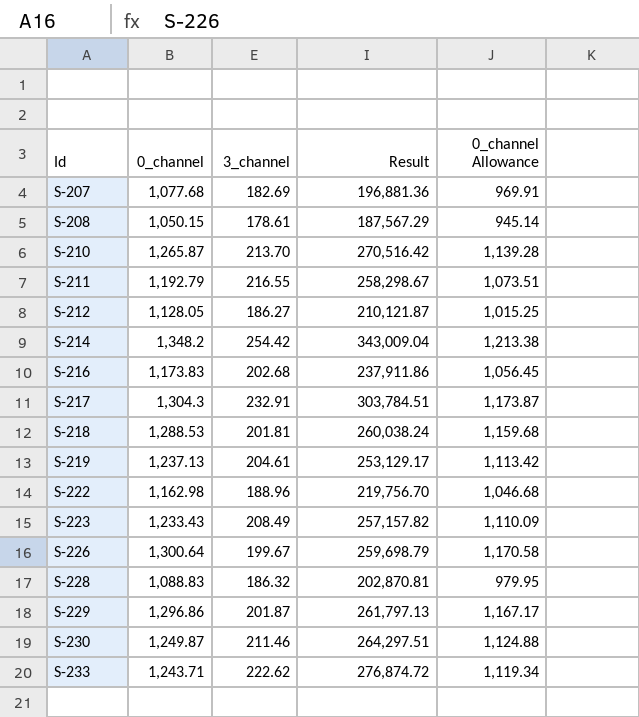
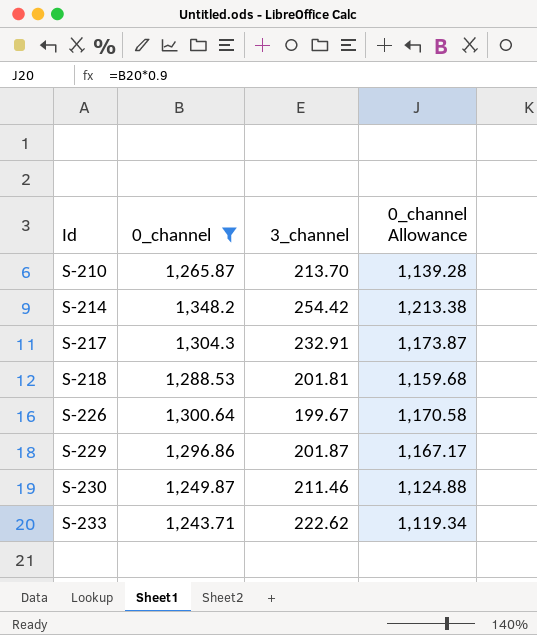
filter: none -> 0_channel >= 1,243.71
column Result | formula: [0_channel] * [3_channel] -> none

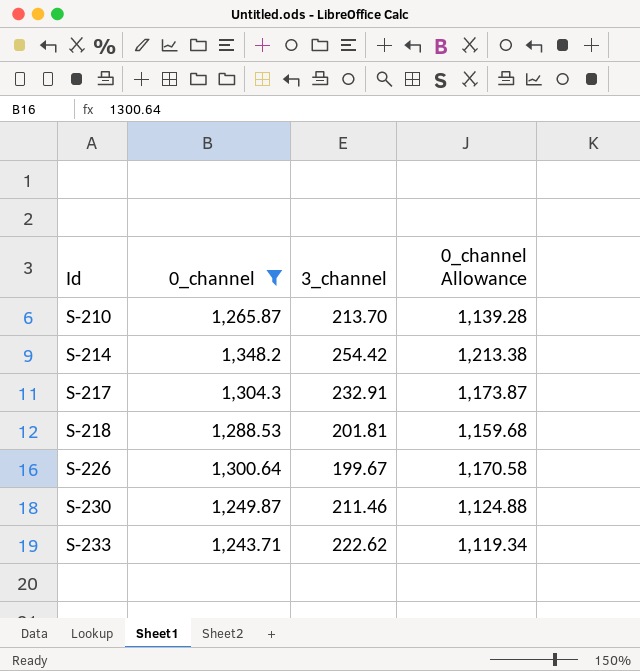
row S-229: 1,296.86 | 201.87 | 1,167.17 -> none

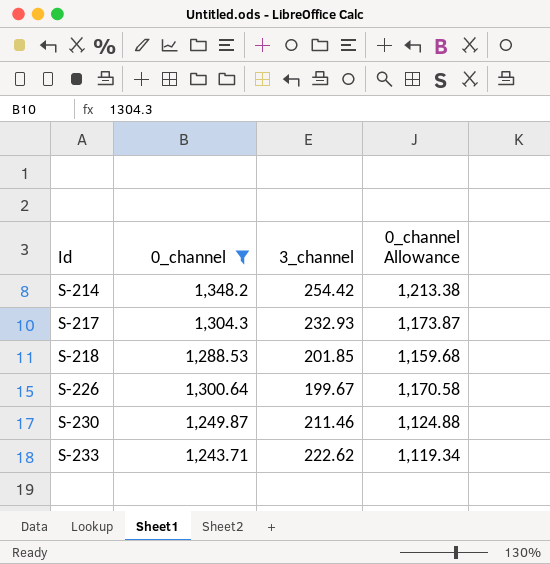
row S-210: 1,265.87 | 213.70 | 1,139.28 -> none
S-217 | 3_channel: 232.91 -> 232.93
S-218 | 3_channel: 201.81 -> 201.85

